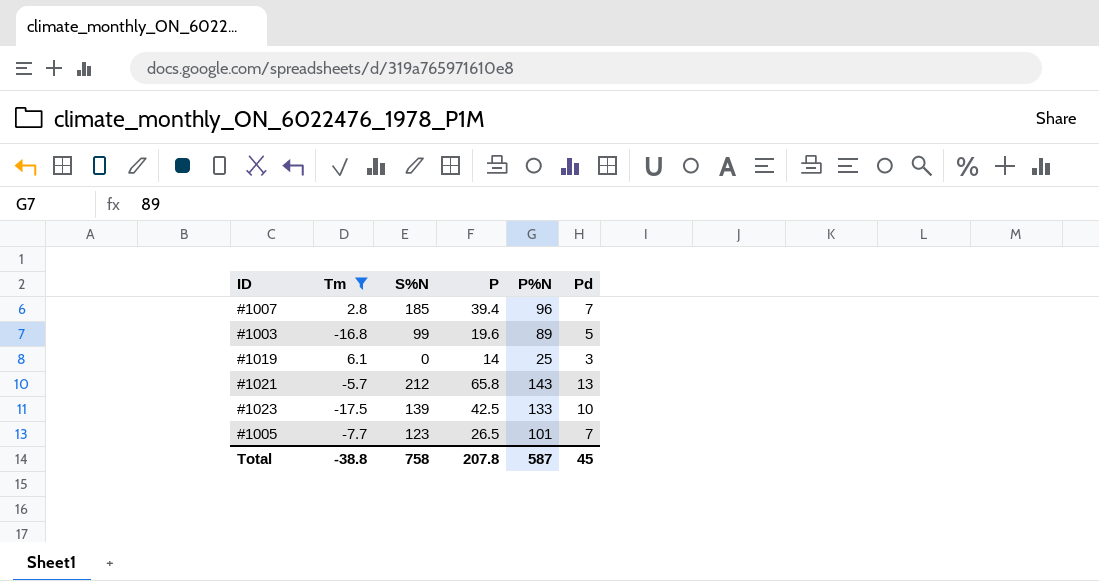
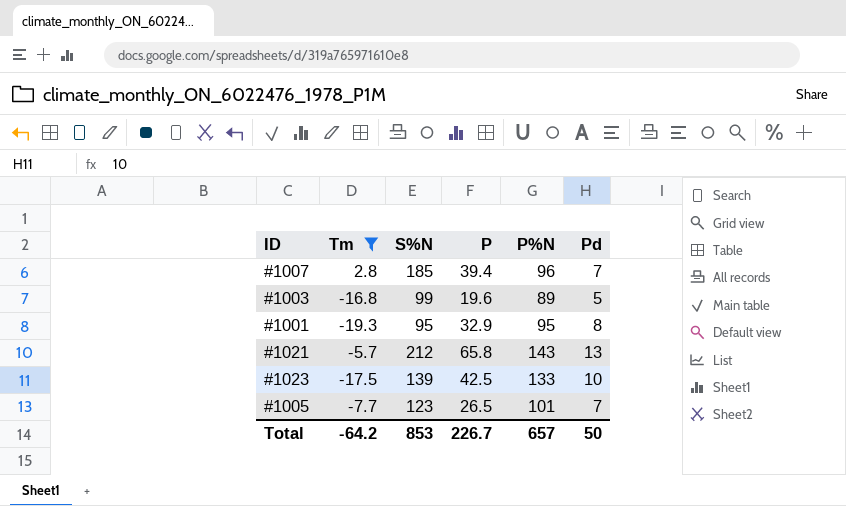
row #1019: 6.1 | 0 | 14 | 25 | 3 -> none
row #1001: none -> -19.3 | 95 | 32.9 | 95 | 8
Total | Tm: -38.8 -> -64.2
Total | S%N: 758 -> 853
Total | P: 207.8 -> 226.7
Total | P%N: 587 -> 657
Total | Pd: 45 -> 50

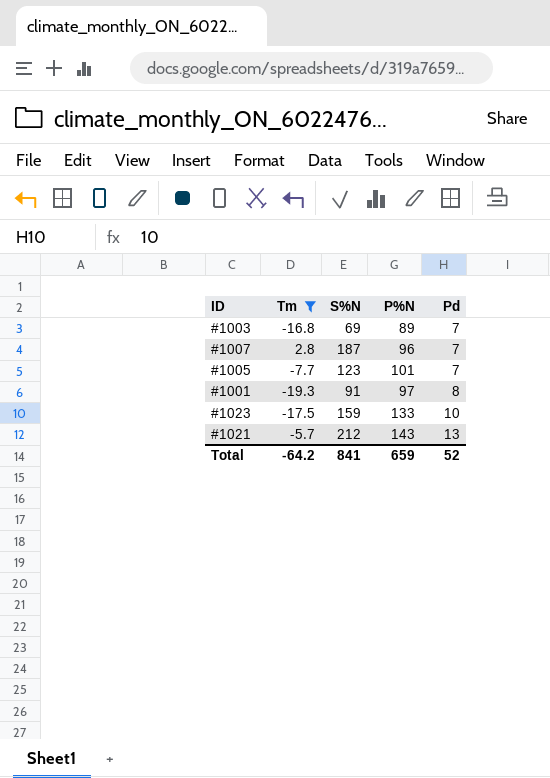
row order: none -> Pd ascending
column P | position: 4 -> none
#1003 | S%N: 99 -> 69
#1003 | Pd: 5 -> 7
#1007 | S%N: 185 -> 187
#1001 | S%N: 95 -> 91
#1001 | P%N: 95 -> 97
#1023 | S%N: 139 -> 159
Total | S%N: 853 -> 841
Total | P%N: 657 -> 659
Total | Pd: 50 -> 52

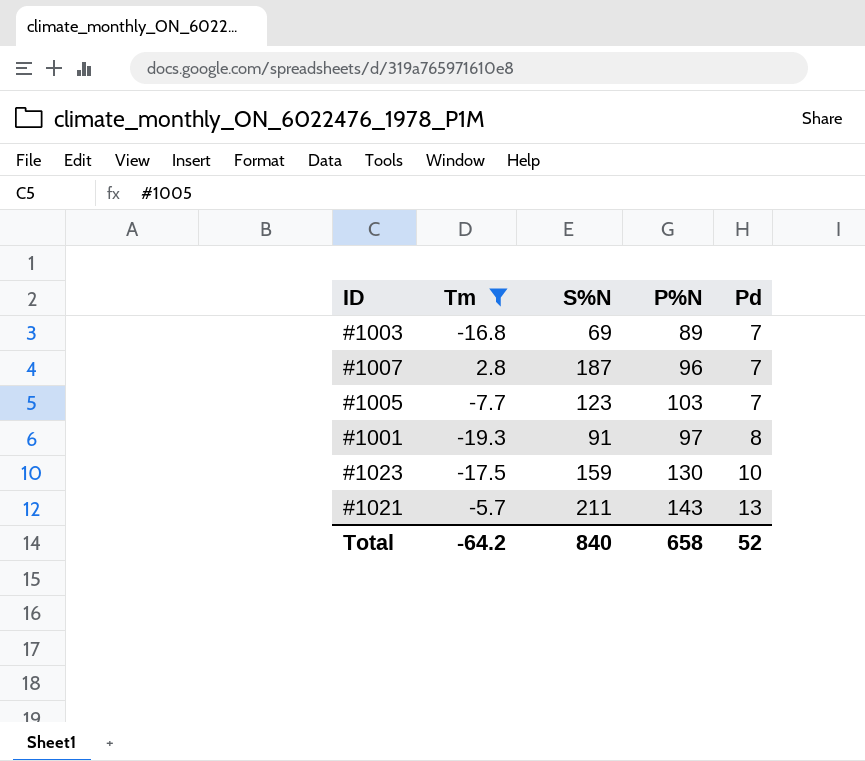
#1005 | P%N: 101 -> 103
#1023 | P%N: 133 -> 130
#1021 | S%N: 212 -> 211
Total | S%N: 841 -> 840
Total | P%N: 659 -> 658

